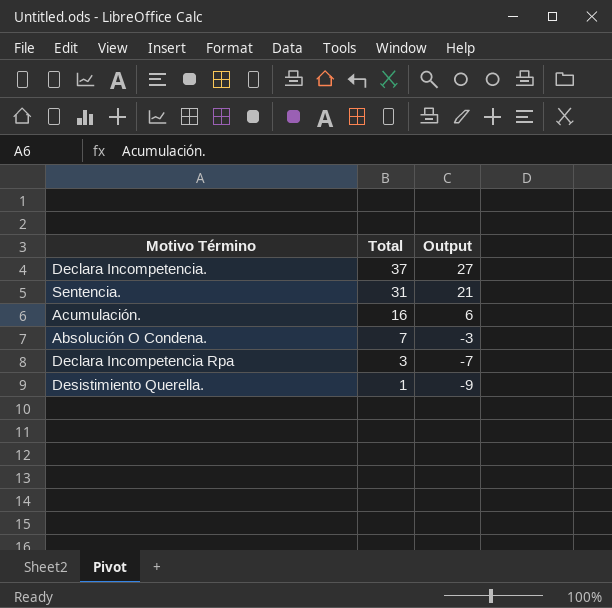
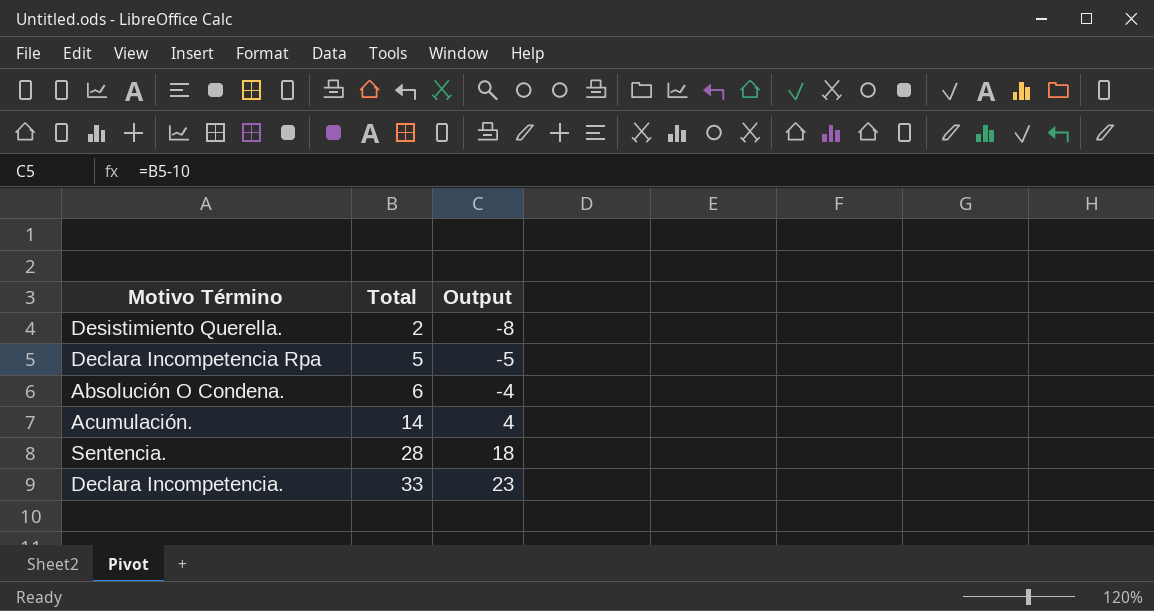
row order: Total descending -> Total ascending
Desistimiento Querella. | Total: 1 -> 2
Desistimiento Querella. | Output: -9 -> -8
Declara Incompetencia Rpa | Total: 3 -> 5
Declara Incompetencia Rpa | Output: -7 -> -5
Absolución O Condena. | Total: 7 -> 6
Absolución O Condena. | Output: -3 -> -4
Acumulación. | Total: 16 -> 14
Acumulación. | Output: 6 -> 4
Sentencia. | Total: 31 -> 28
Sentencia. | Output: 21 -> 18
Declara Incompetencia. | Total: 37 -> 33
Declara Incompetencia. | Output: 27 -> 23

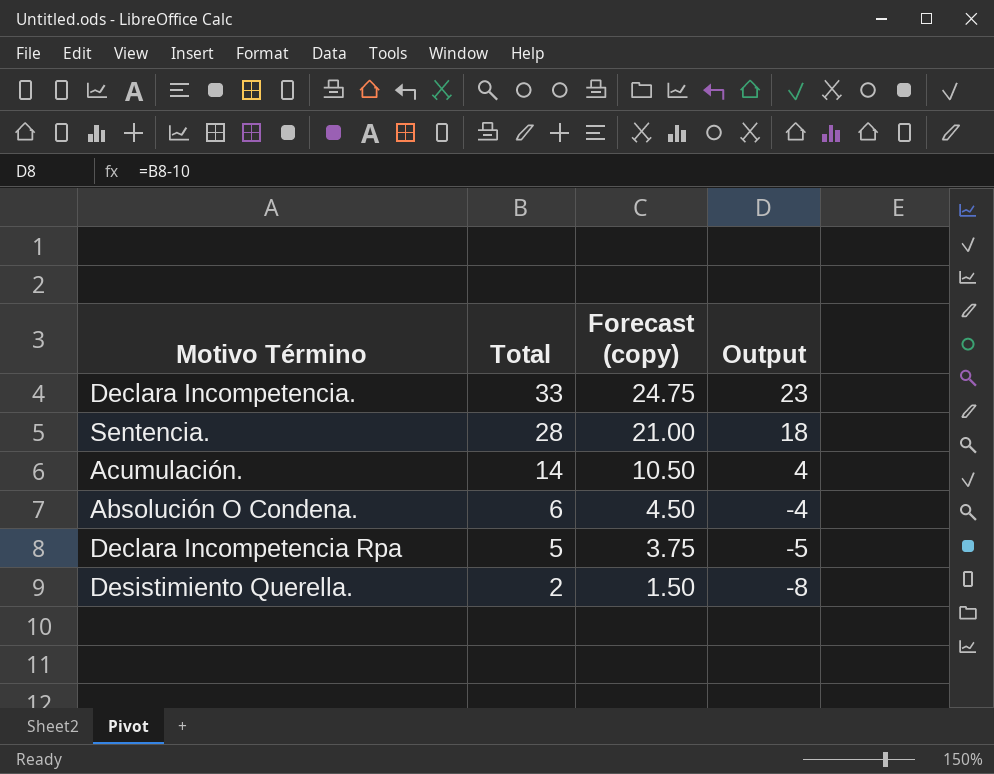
row order: Total ascending -> Total descending
column Forecast (copy) | formula: none -> [Total] * 0.75

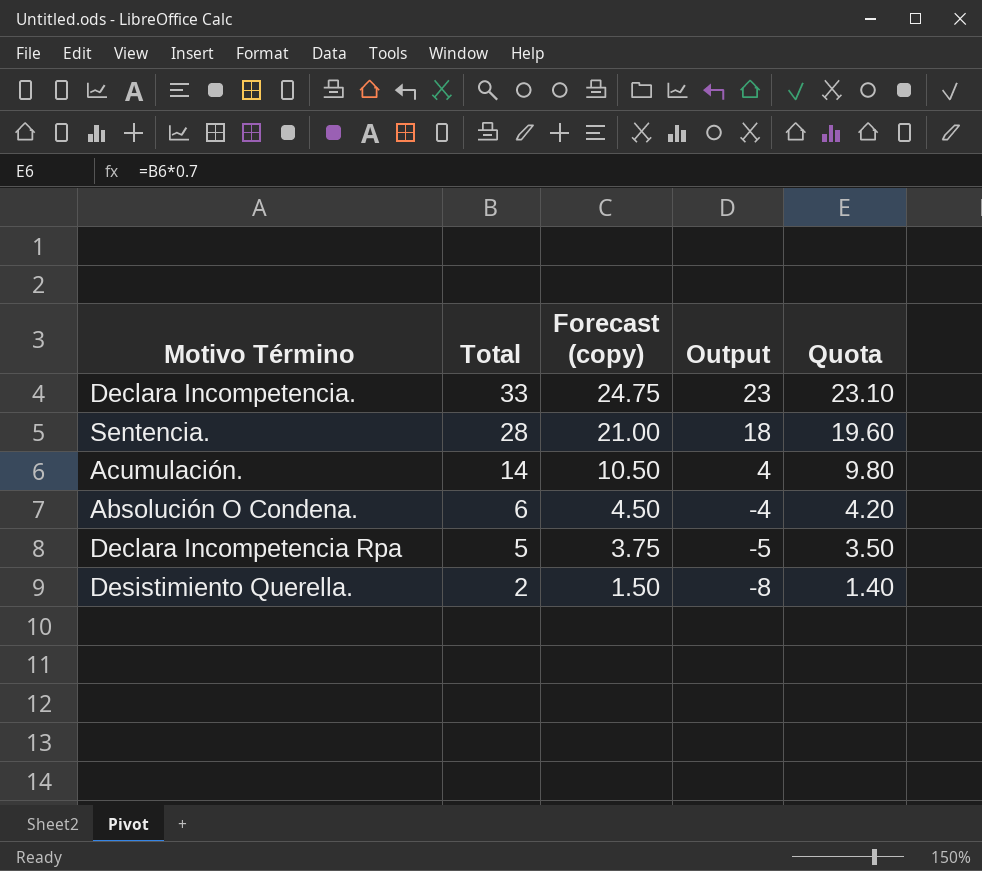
column Quota | formula: none -> [Total] * 0.7

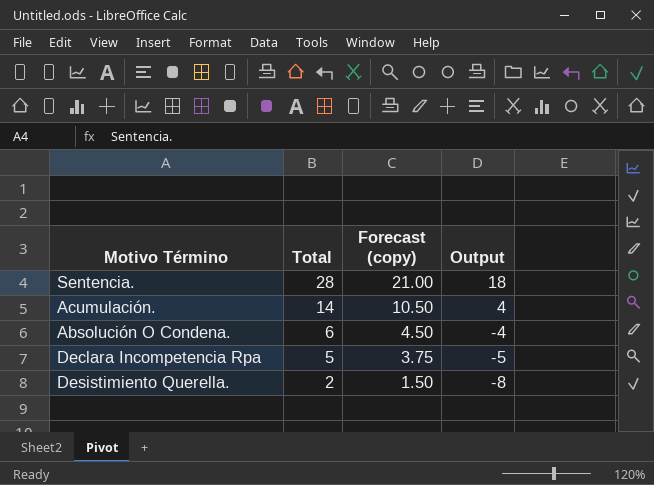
column Quota | formula: [Total] * 0.7 -> none
row Declara Incompetencia.: 33 | 24.75 | 23 | 23.10 -> none

